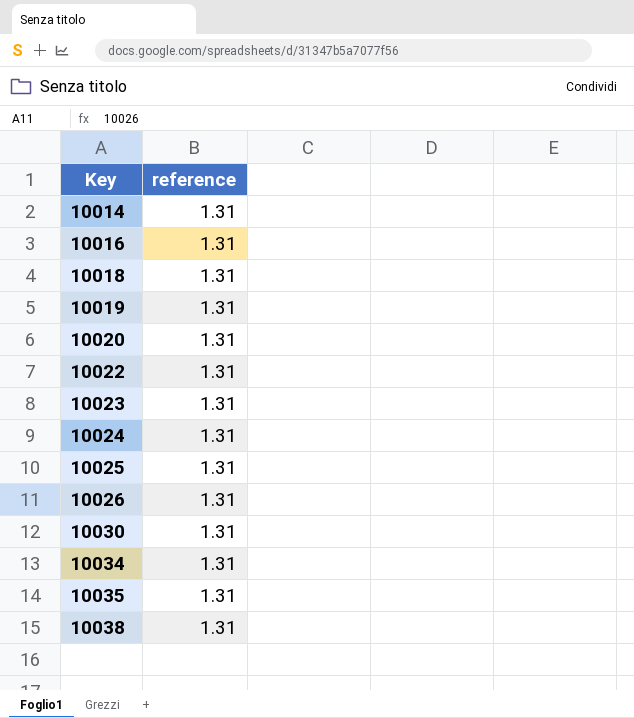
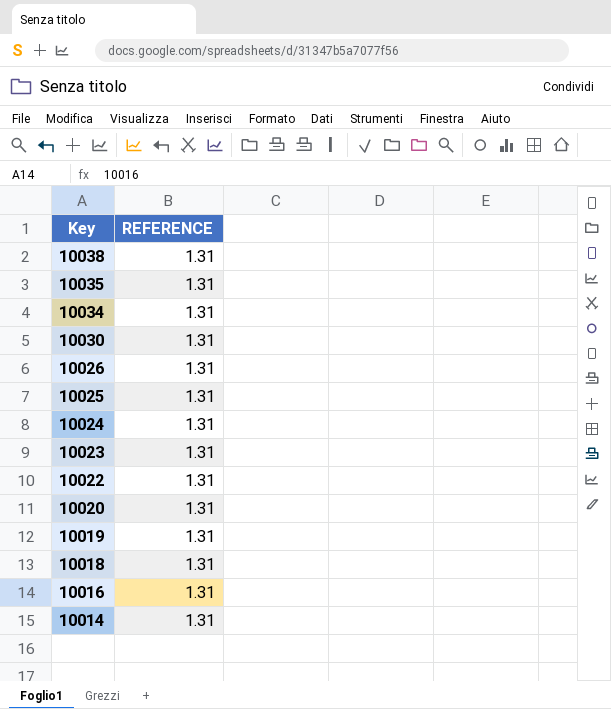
row order: Key ascending -> Key descending
column name: reference -> REFERENCE

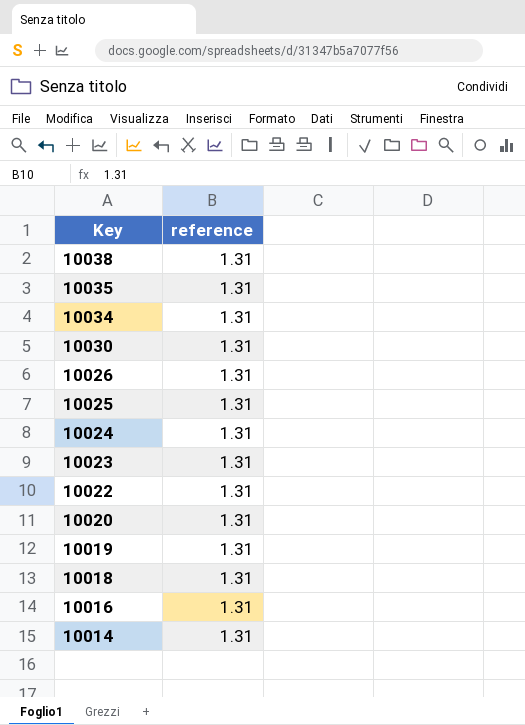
column name: REFERENCE -> reference

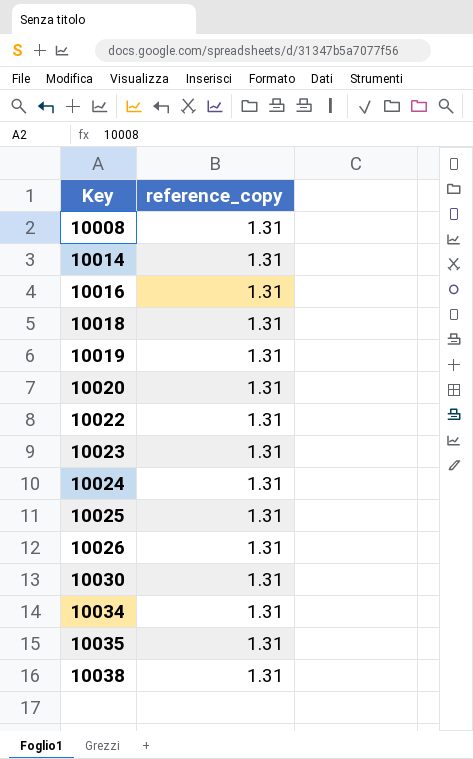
row order: Key descending -> Key ascending
column name: reference -> reference_copy
row 10008: none -> 1.31

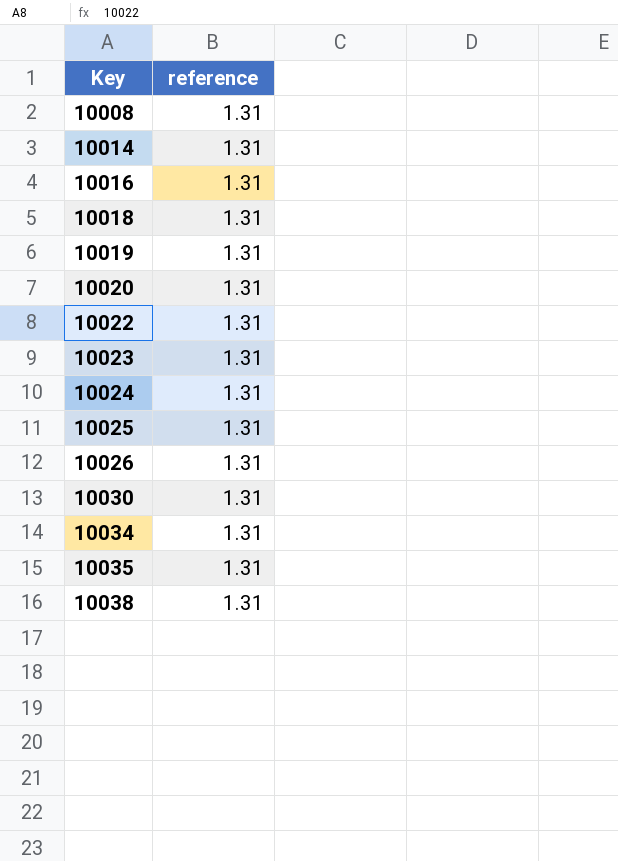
column name: reference_copy -> reference

